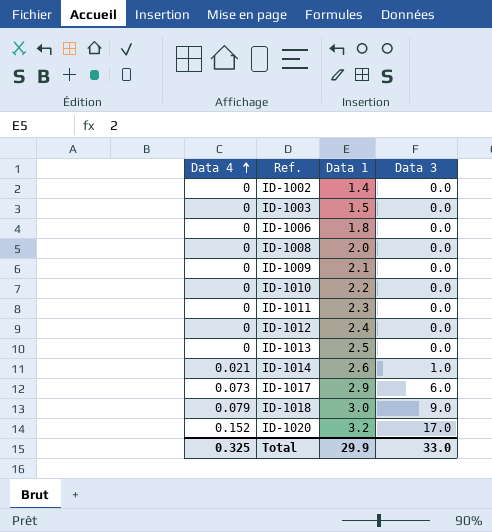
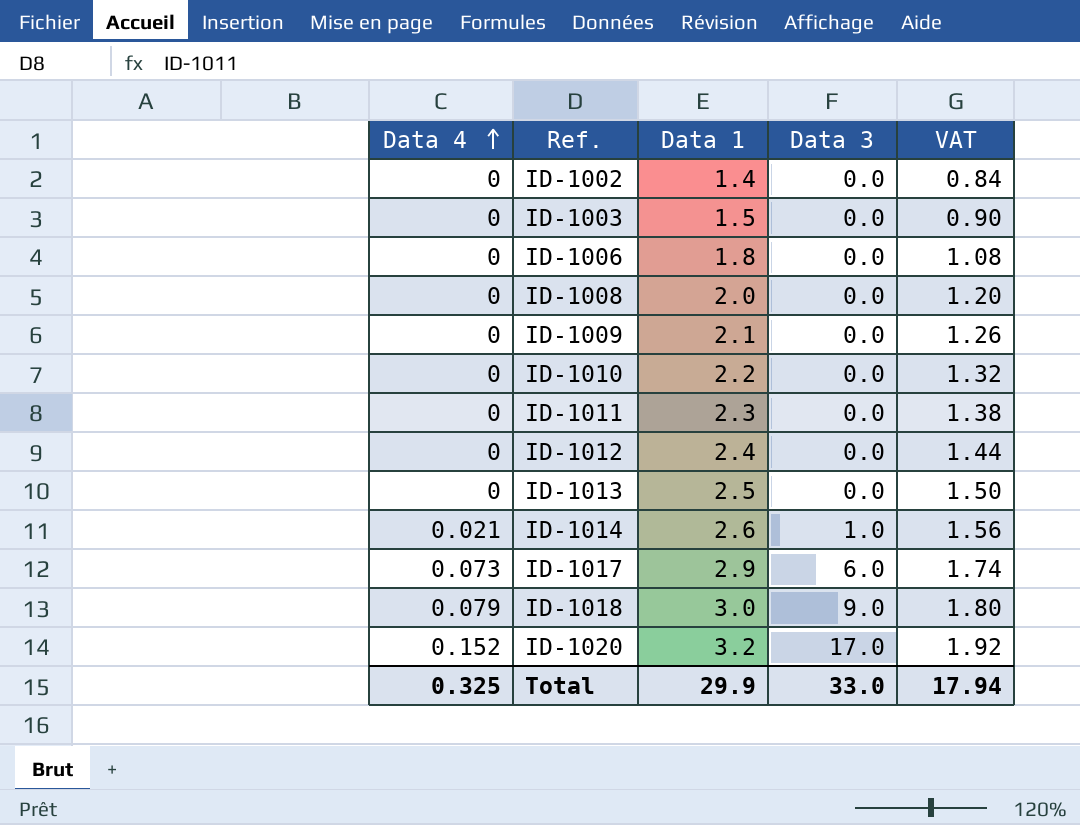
column VAT | formula: none -> [Data 1] * 0.6

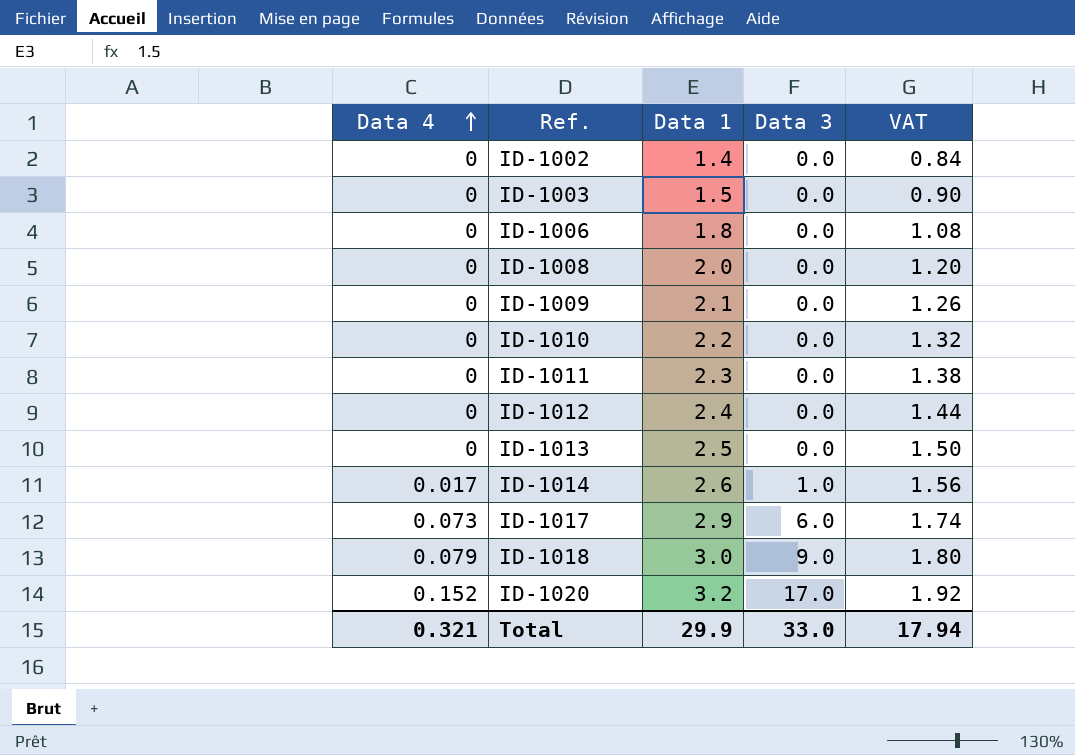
ID-1014 | Data 4: 0.021 -> 0.017
Total | Data 4: 0.325 -> 0.321

